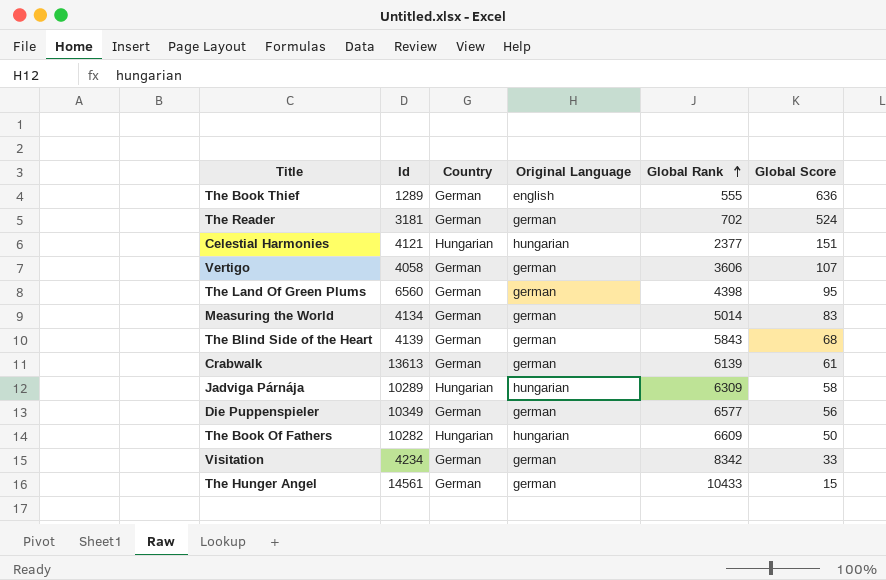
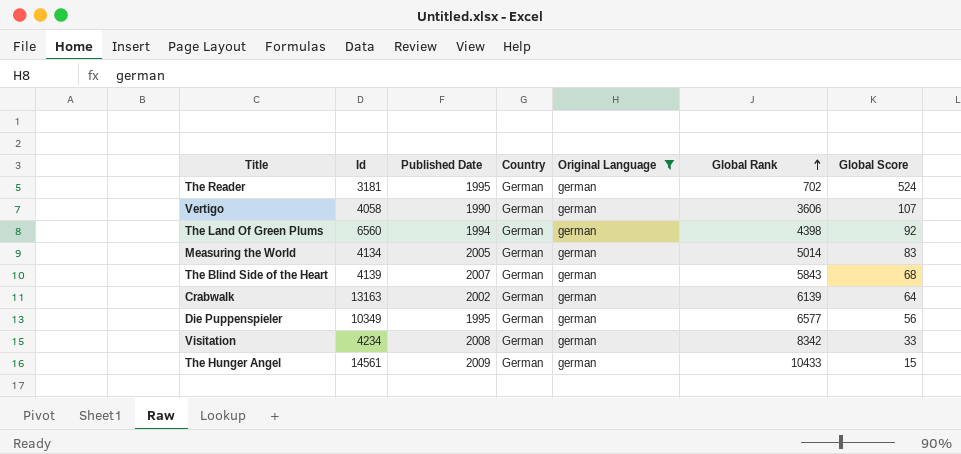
filter: none -> Original Language = german
column Published Date | position: none -> 3
The Land Of Green Plums | Global Score: 95 -> 92
Crabwalk | Id: 13613 -> 13163
Crabwalk | Global Score: 61 -> 64

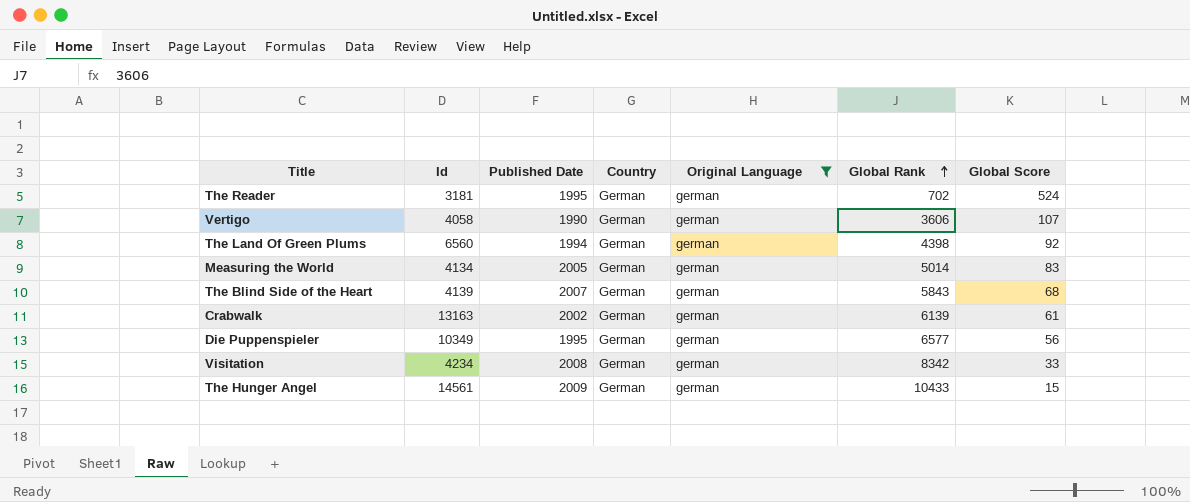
Crabwalk | Global Score: 64 -> 61

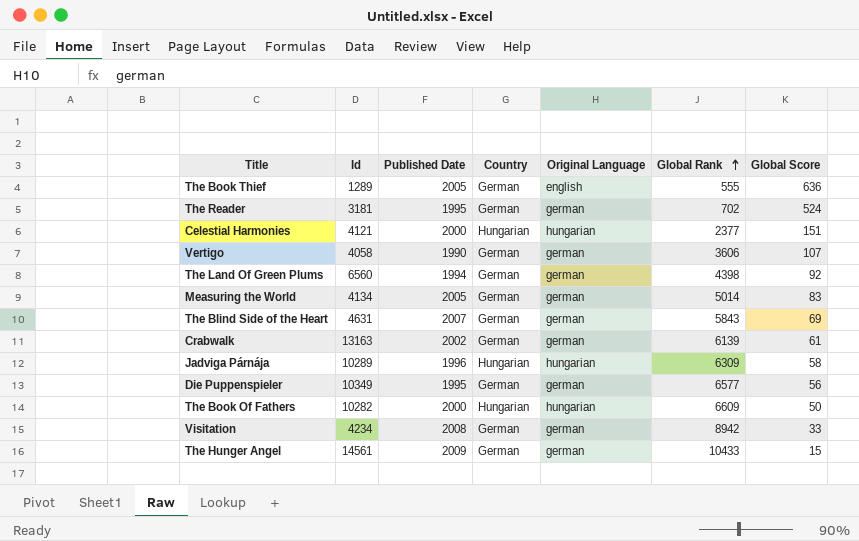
filter: Original Language = german -> none
The Blind Side of the Heart | Id: 4139 -> 4631
The Blind Side of the Heart | Global Score: 68 -> 69
Visitation | Global Rank: 8342 -> 8942

